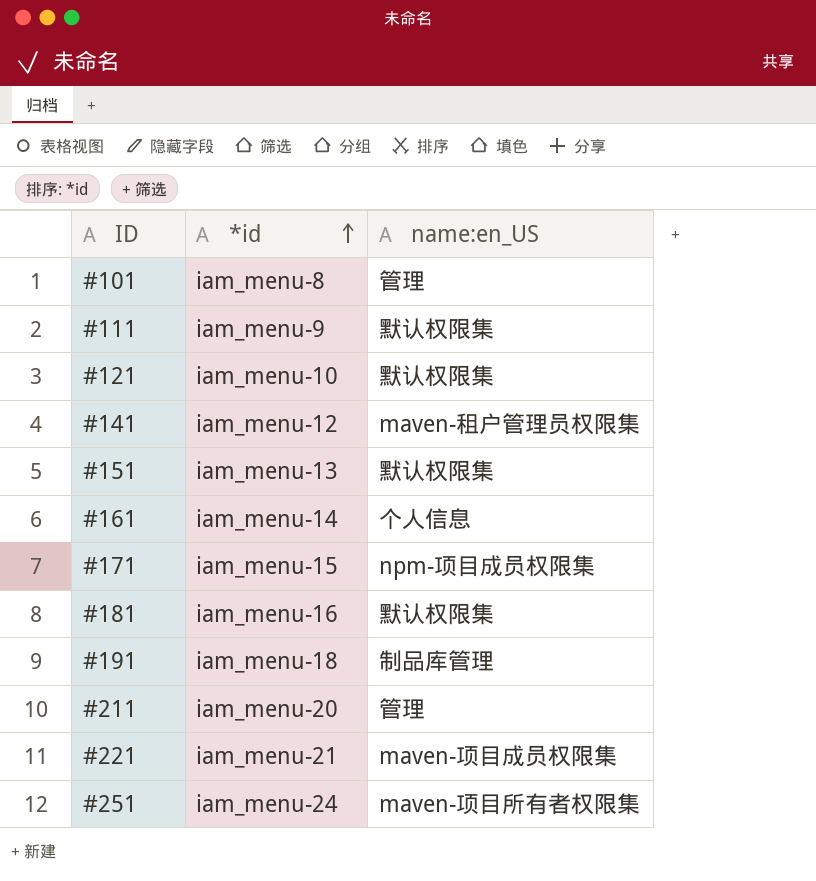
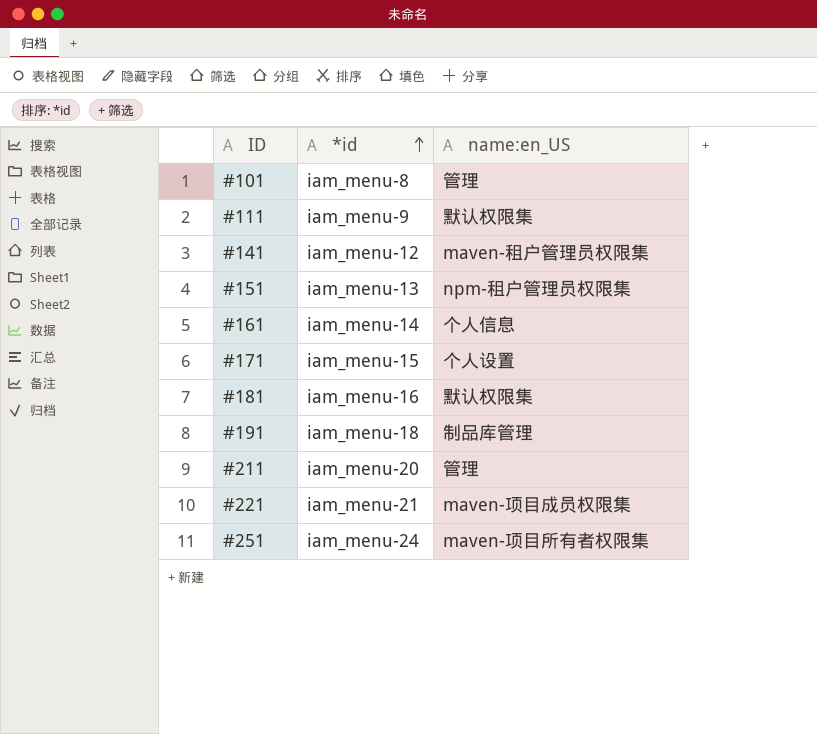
row #121: iam_menu-10 | 默认权限集 -> none
#151 | name:en_US: 默认权限集 -> npm-租户管理员权限集
#171 | name:en_US: npm-项目成员权限集 -> 个人设置

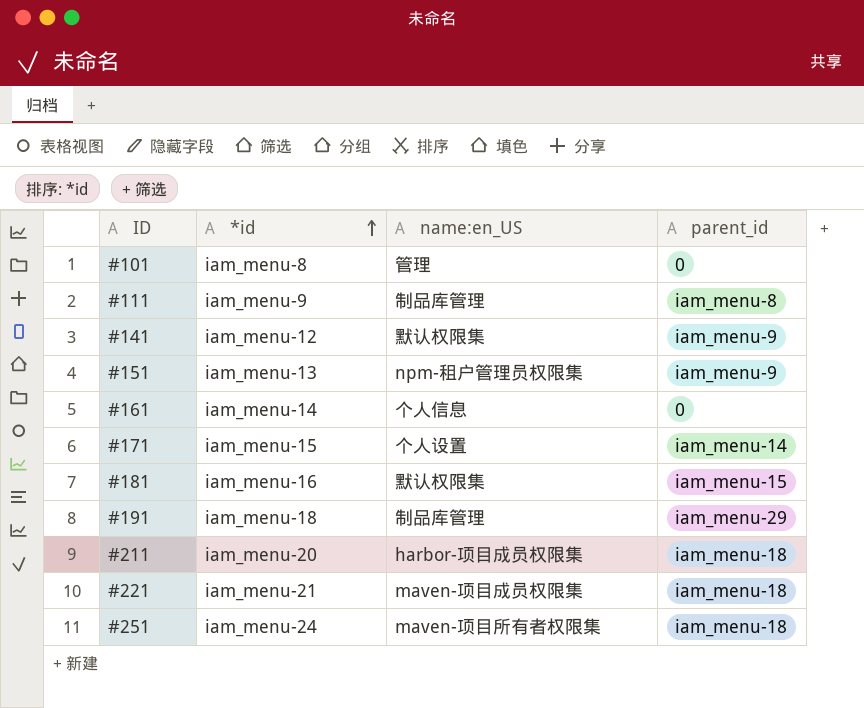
column parent_id | position: none -> 4
#111 | name:en_US: 默认权限集 -> 制品库管理
#141 | name:en_US: maven-租户管理员权限集 -> 默认权限集
#211 | name:en_US: 管理 -> harbor-项目成员权限集

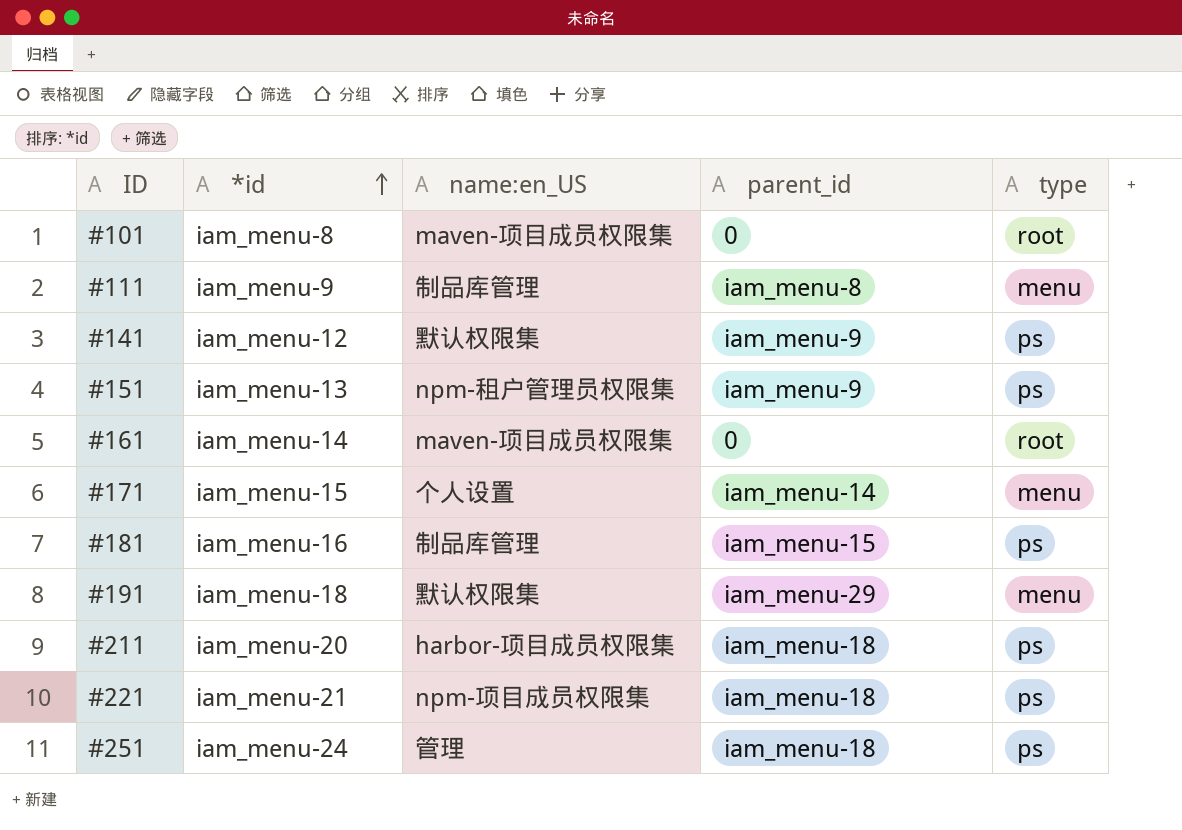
column type | position: none -> 5
#101 | name:en_US: 管理 -> maven-项目成员权限集
#161 | name:en_US: 个人信息 -> maven-项目成员权限集
#181 | name:en_US: 默认权限集 -> 制品库管理
#191 | name:en_US: 制品库管理 -> 默认权限集
#221 | name:en_US: maven-项目成员权限集 -> npm-项目成员权限集
#251 | name:en_US: maven-项目所有者权限集 -> 管理

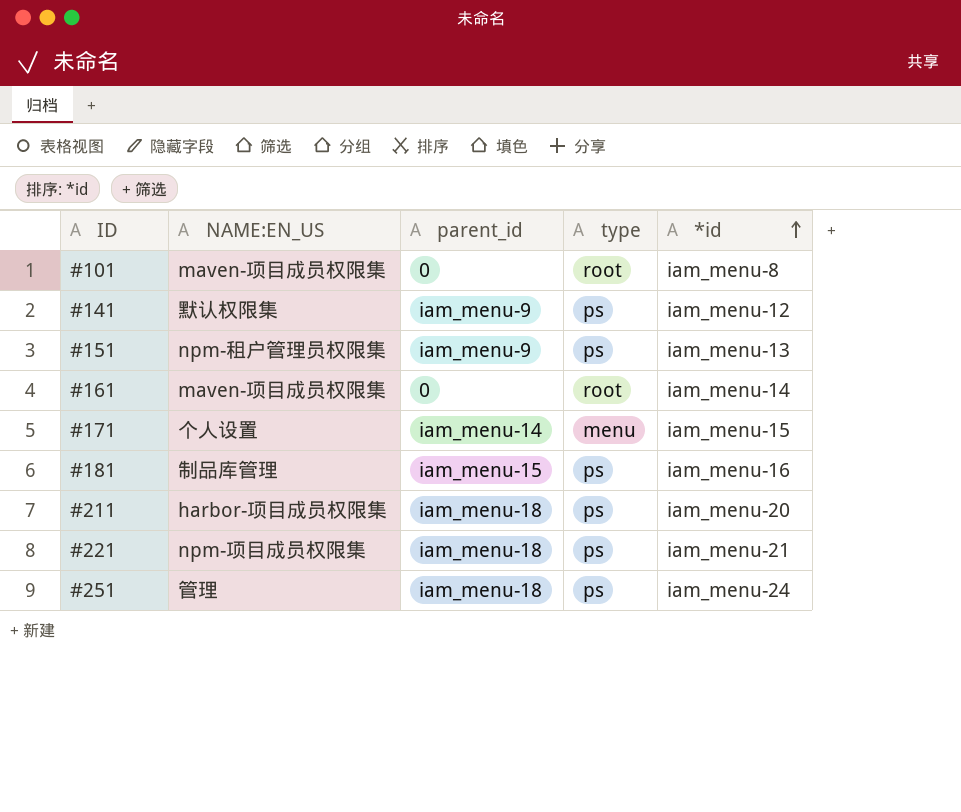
column name: name:en_US -> NAME:EN_US
column *id | position: 2 -> 5
row #111: iam_menu-9 | 制品库管理 | iam_menu-8 | menu -> none
row #191: iam_menu-18 | 默认权限集 | iam_menu-29 | menu -> none

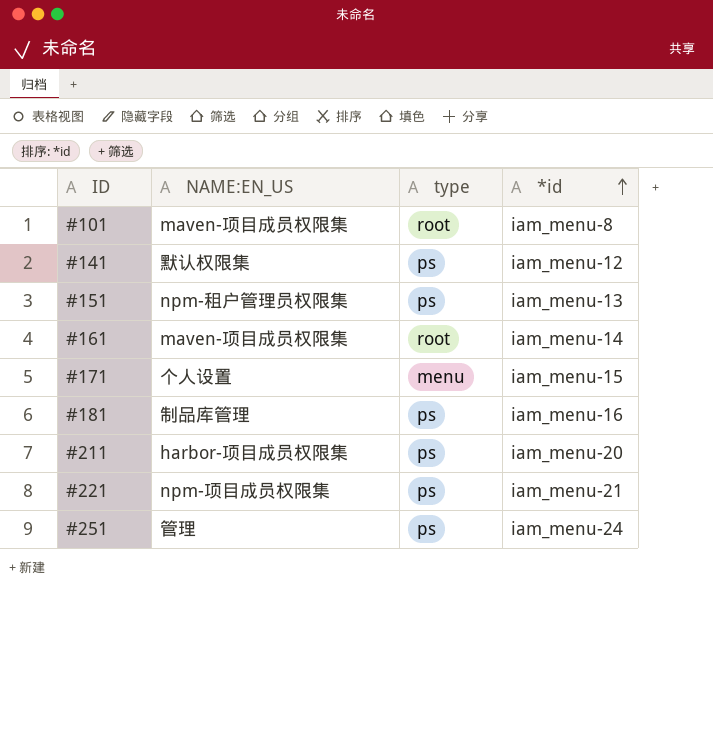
column parent_id | position: 3 -> none

